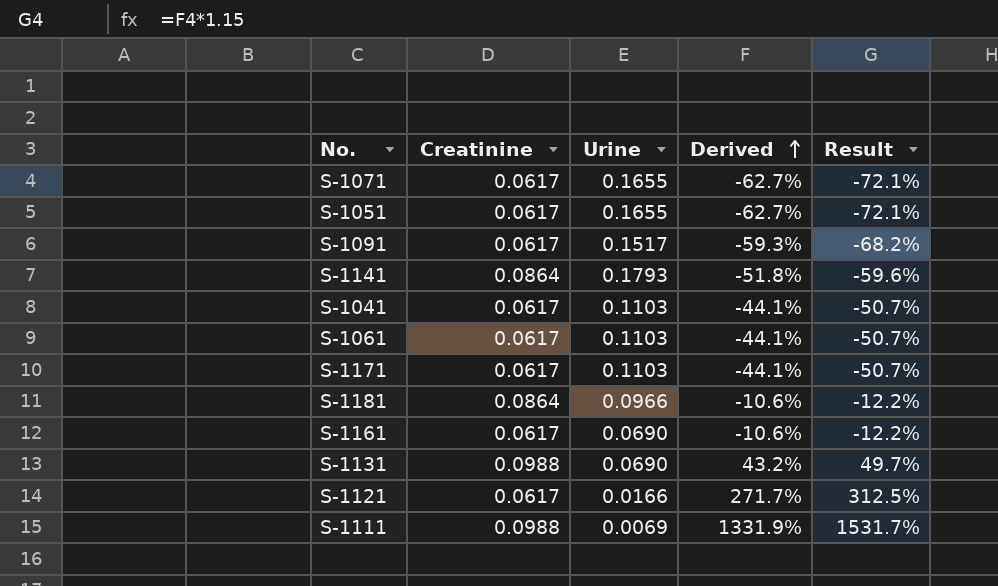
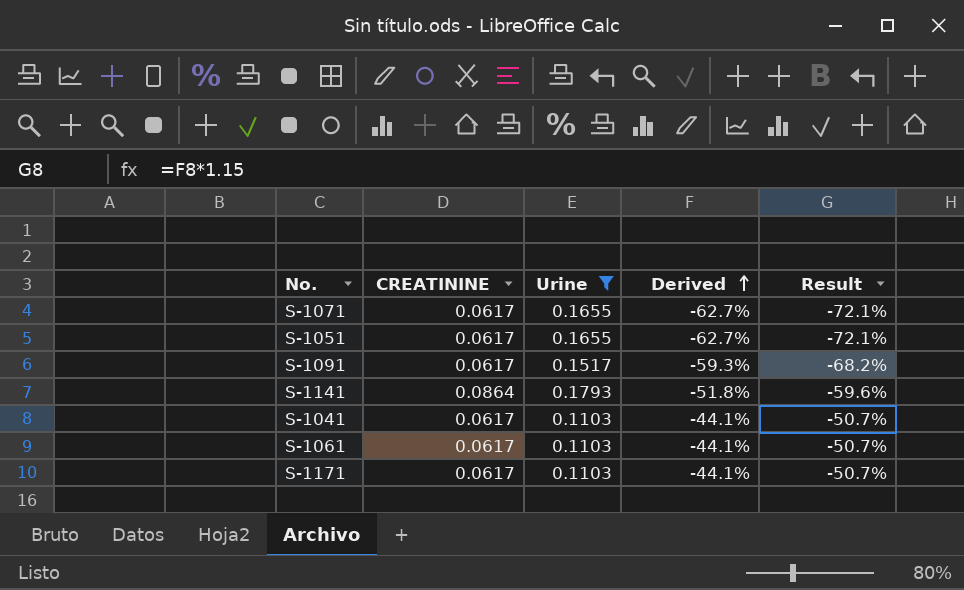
filter: none -> Urine >= 0.1103
column name: Creatinine -> CREATININE

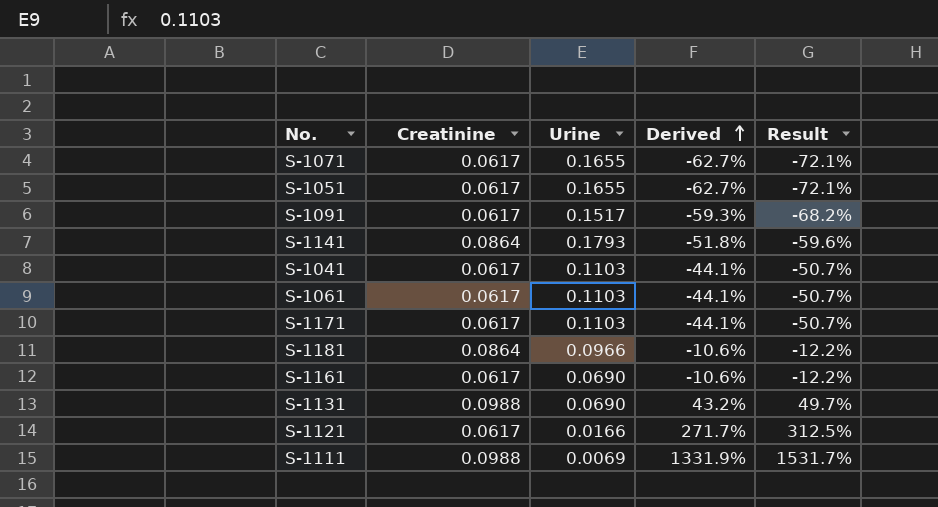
filter: Urine >= 0.1103 -> none
column name: CREATININE -> Creatinine

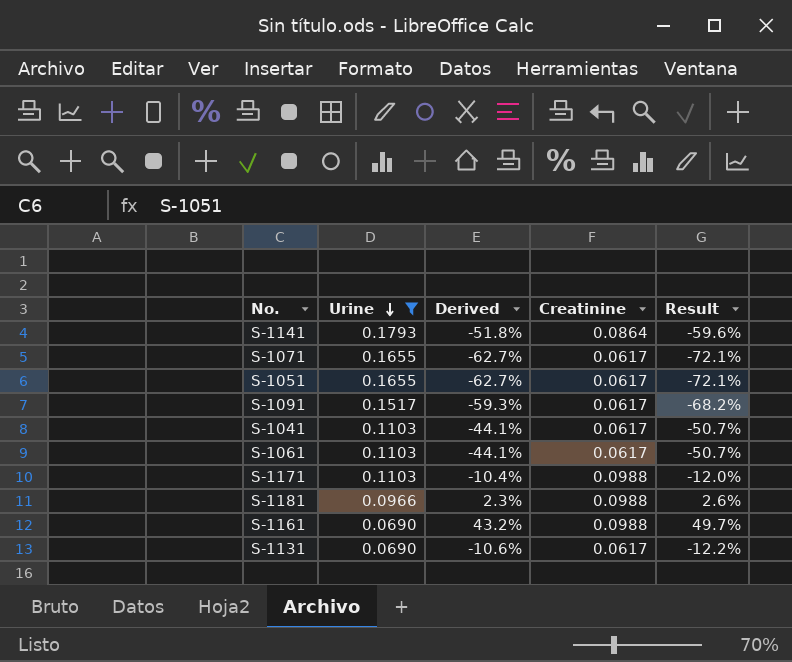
filter: none -> Urine >= 0.0690
row order: Derived ascending -> Urine descending
column Creatinine | position: 2 -> 4
S-1171 | Derived: -44.1% -> -10.4%
S-1171 | Creatinine: 0.0617 -> 0.0988
S-1171 | Result: -50.7% -> -12.0%
S-1181 | Derived: -10.6% -> 2.3%
S-1181 | Creatinine: 0.0864 -> 0.0988
S-1181 | Result: -12.2% -> 2.6%
S-1161 | Derived: -10.6% -> 43.2%
S-1161 | Creatinine: 0.0617 -> 0.0988
S-1161 | Result: -12.2% -> 49.7%
S-1131 | Derived: 43.2% -> -10.6%
S-1131 | Creatinine: 0.0988 -> 0.0617
S-1131 | Result: 49.7% -> -12.2%

